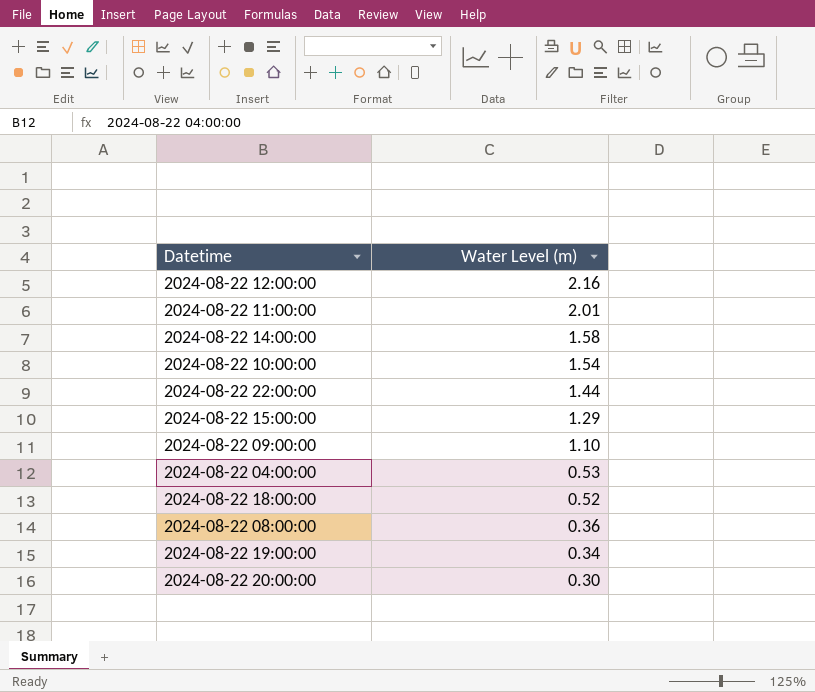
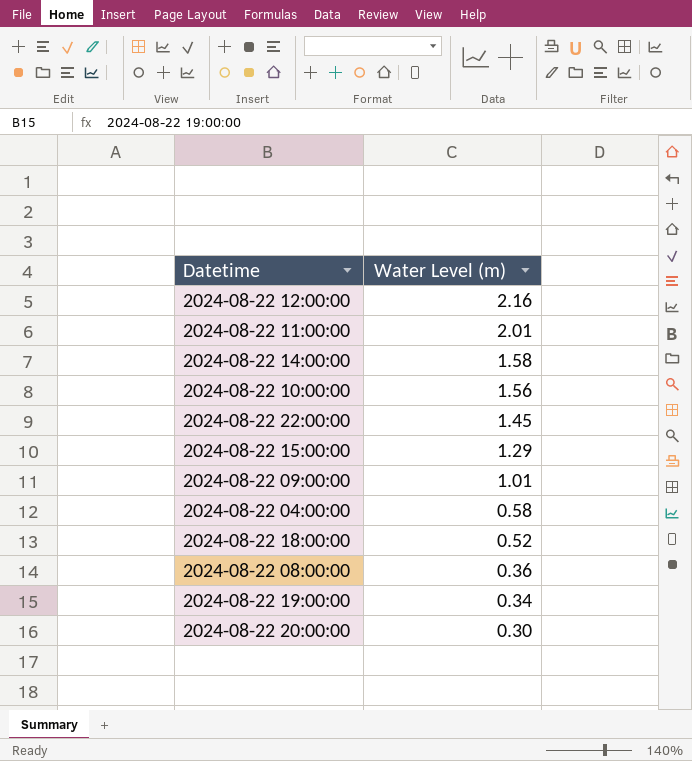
2024-08-22 10:00:00 | Water Level (m): 1.54 -> 1.56
2024-08-22 22:00:00 | Water Level (m): 1.44 -> 1.45
2024-08-22 09:00:00 | Water Level (m): 1.10 -> 1.01
2024-08-22 04:00:00 | Water Level (m): 0.53 -> 0.58

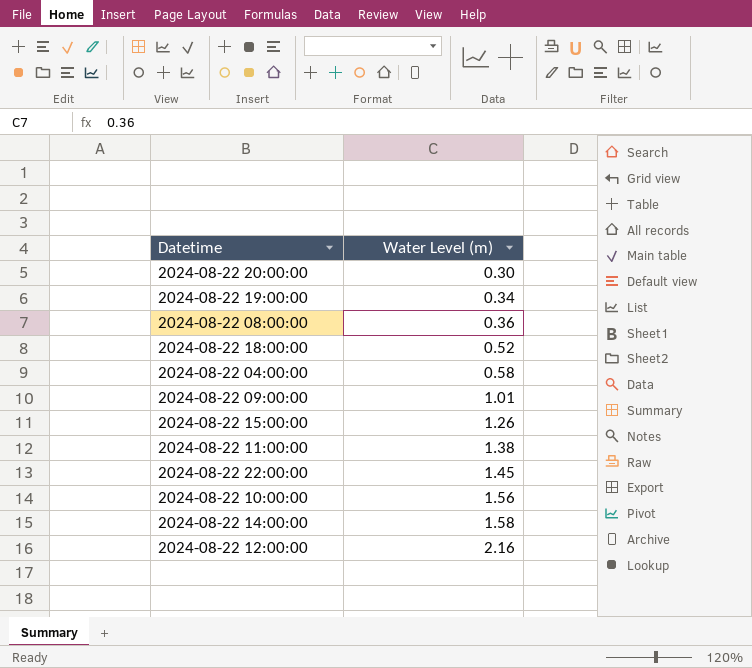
row order: Water Level (m) descending -> Water Level (m) ascending
2024-08-22 15:00:00 | Water Level (m): 1.29 -> 1.26
2024-08-22 11:00:00 | Water Level (m): 2.01 -> 1.38

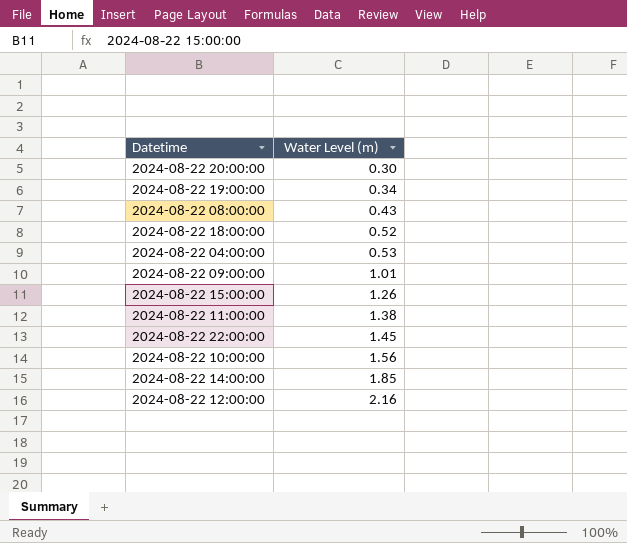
2024-08-22 08:00:00 | Water Level (m): 0.36 -> 0.43
2024-08-22 04:00:00 | Water Level (m): 0.58 -> 0.53
2024-08-22 14:00:00 | Water Level (m): 1.58 -> 1.85

